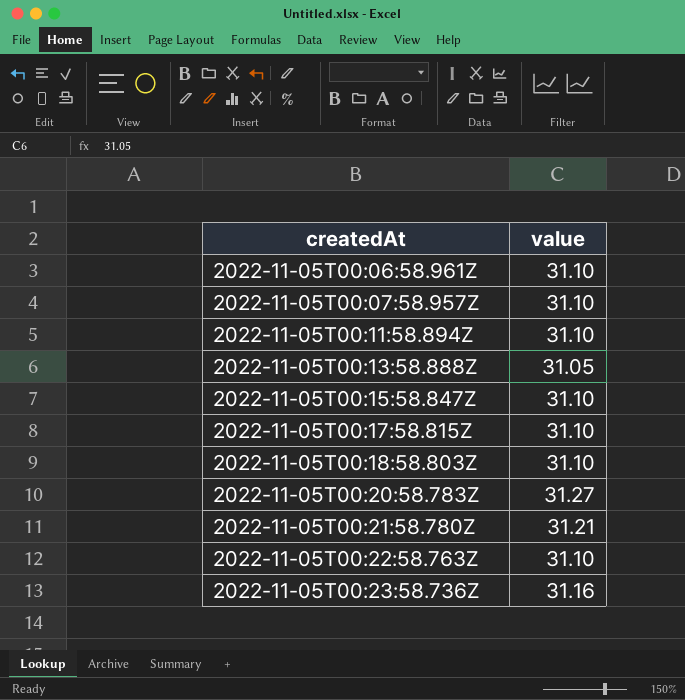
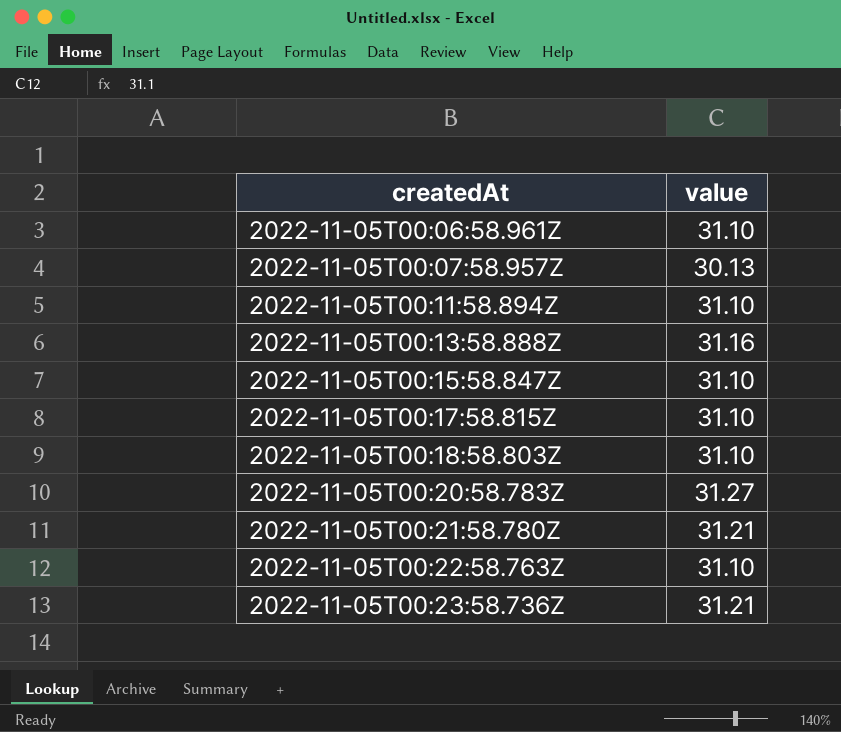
2022-11-05T00:07:58.957Z | value: 31.10 -> 30.13
2022-11-05T00:13:58.888Z | value: 31.05 -> 31.16
2022-11-05T00:23:58.736Z | value: 31.16 -> 31.21

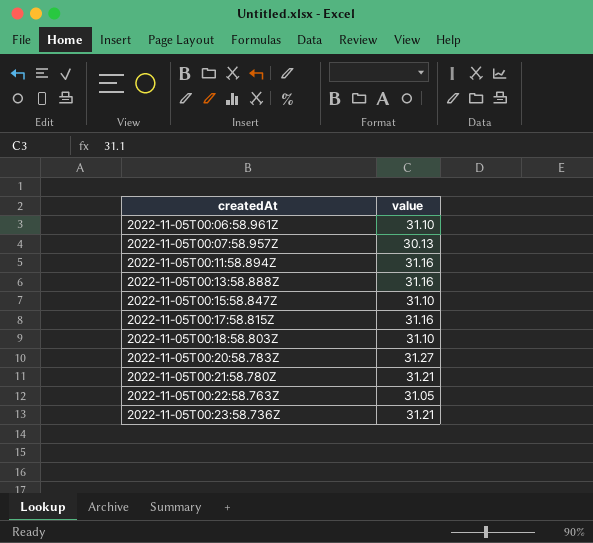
2022-11-05T00:11:58.894Z | value: 31.10 -> 31.16
2022-11-05T00:17:58.815Z | value: 31.10 -> 31.16
2022-11-05T00:22:58.763Z | value: 31.10 -> 31.05

